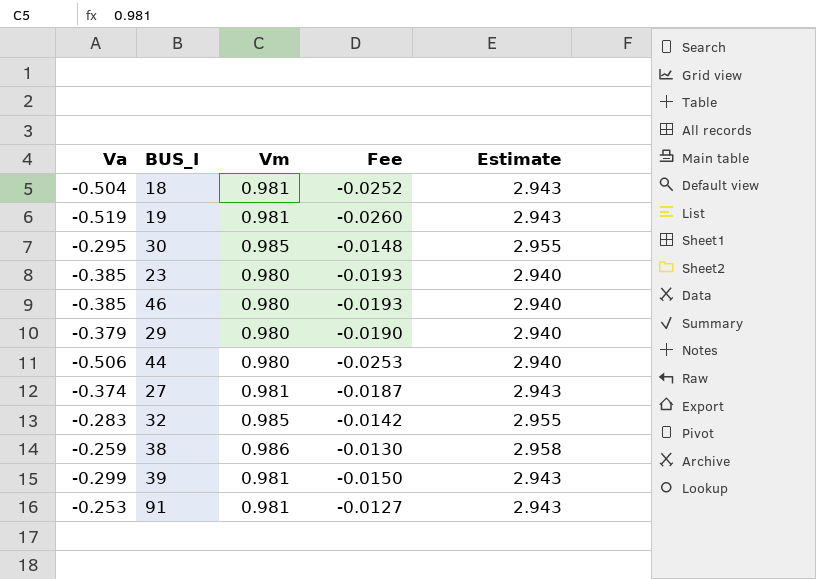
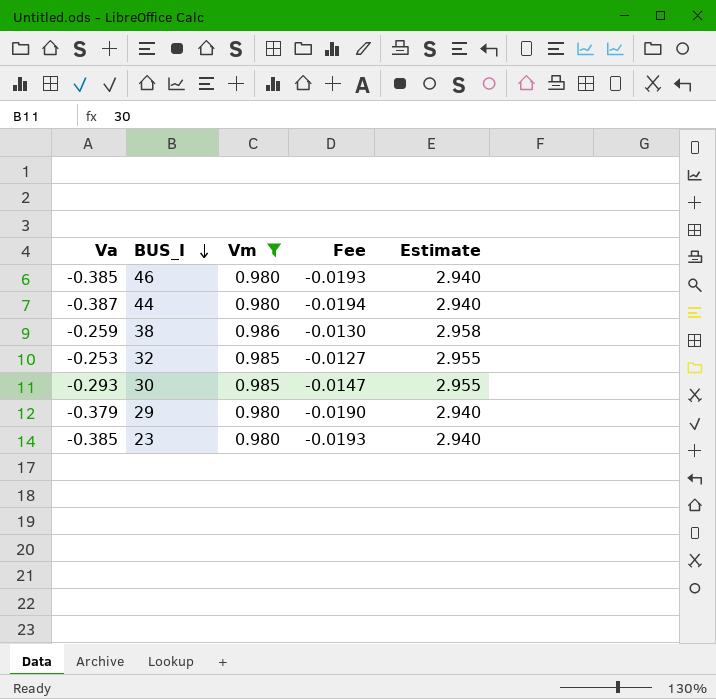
filter: none -> Vm != 0.981
row order: none -> BUS_I descending
44 | Va: -0.506 -> -0.387
44 | Fee: -0.0253 -> -0.0194
32 | Va: -0.283 -> -0.253
32 | Fee: -0.0142 -> -0.0127
30 | Va: -0.295 -> -0.293
30 | Fee: -0.0148 -> -0.0147

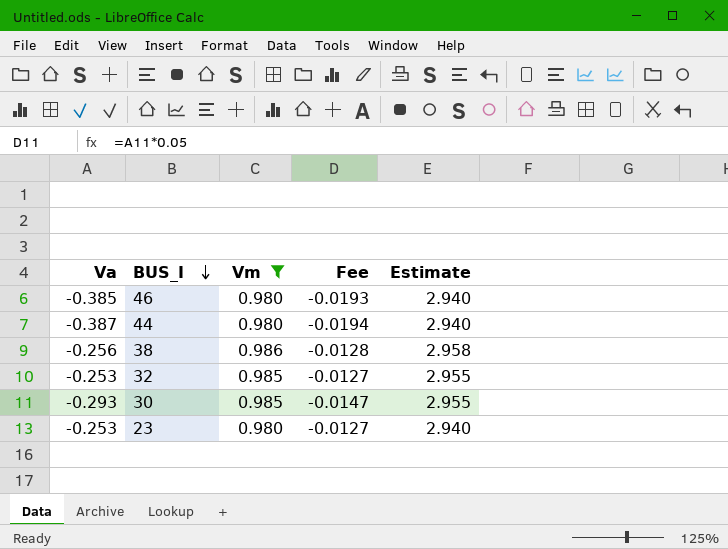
row 29: -0.379 | 0.980 | -0.0190 | 2.940 -> none
38 | Va: -0.259 -> -0.256
38 | Fee: -0.0130 -> -0.0128
23 | Va: -0.385 -> -0.253
23 | Fee: -0.0193 -> -0.0127

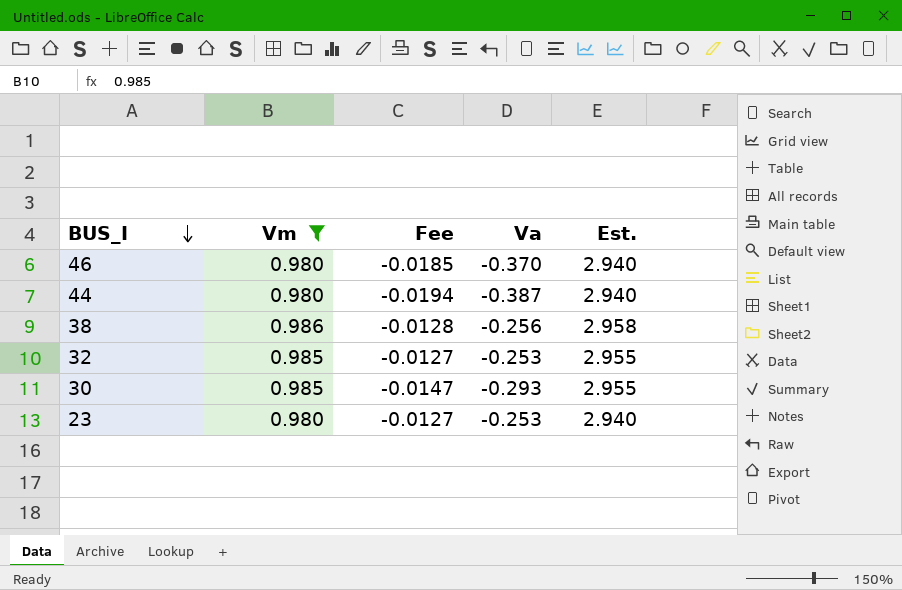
column Va | position: 1 -> 4
column name: Estimate -> Est.
46 | Fee: -0.0193 -> -0.0185
46 | Va: -0.385 -> -0.370

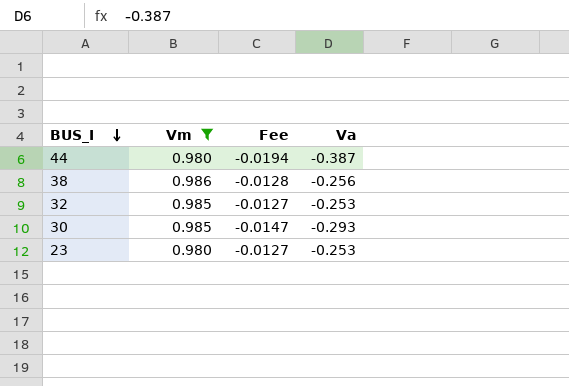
column Est. | formula: [Vm] * 3 -> none
row 46: 0.980 | -0.0185 | -0.370 | 2.940 -> none

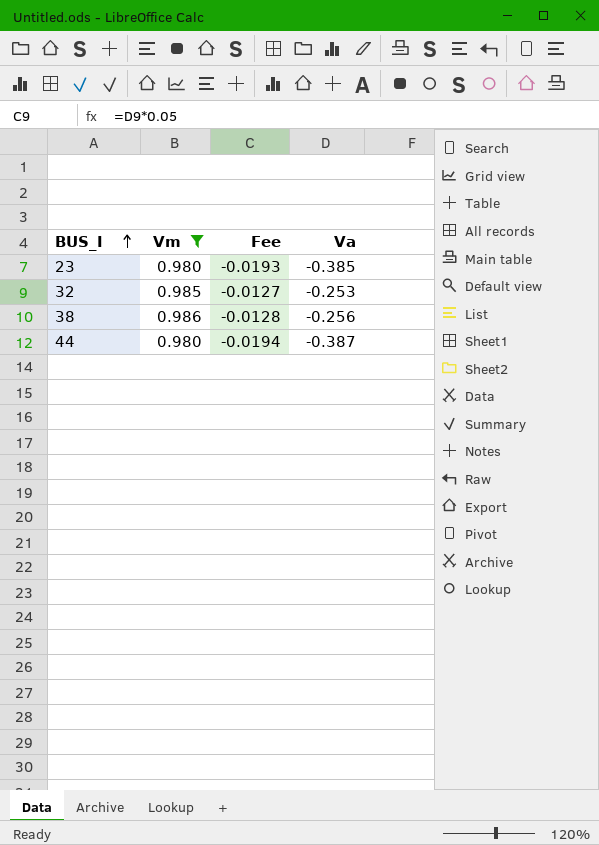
row order: BUS_I descending -> BUS_I ascending
row 30: 0.985 | -0.0147 | -0.293 -> none
23 | Fee: -0.0127 -> -0.0193
23 | Va: -0.253 -> -0.385

